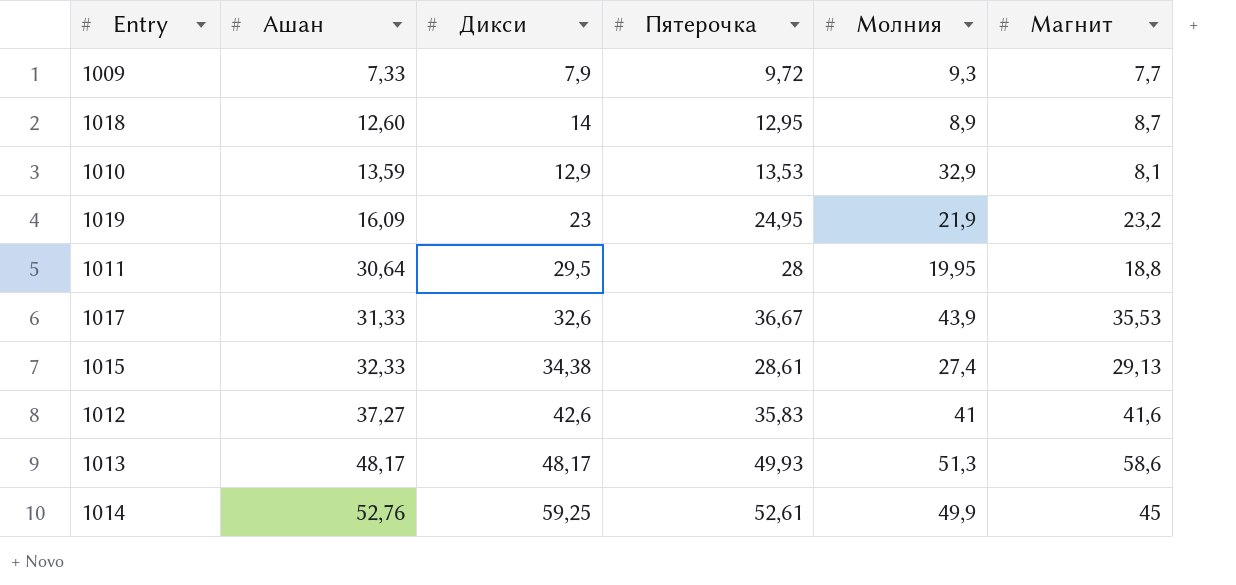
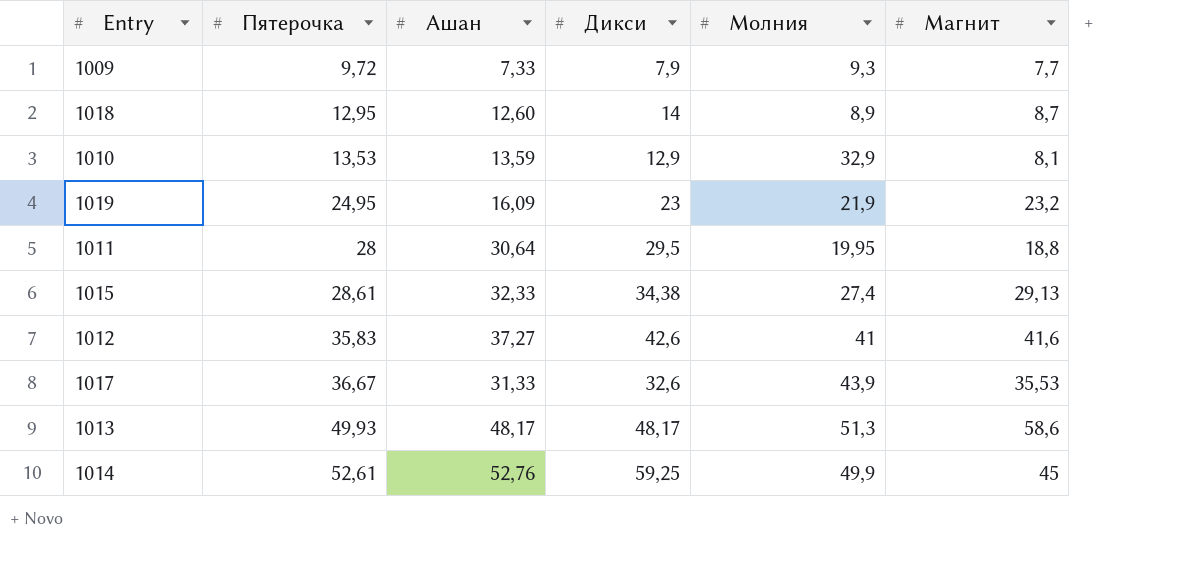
row order: Ашан ascending -> Пятерочка ascending
column Пятерочка | position: 4 -> 2

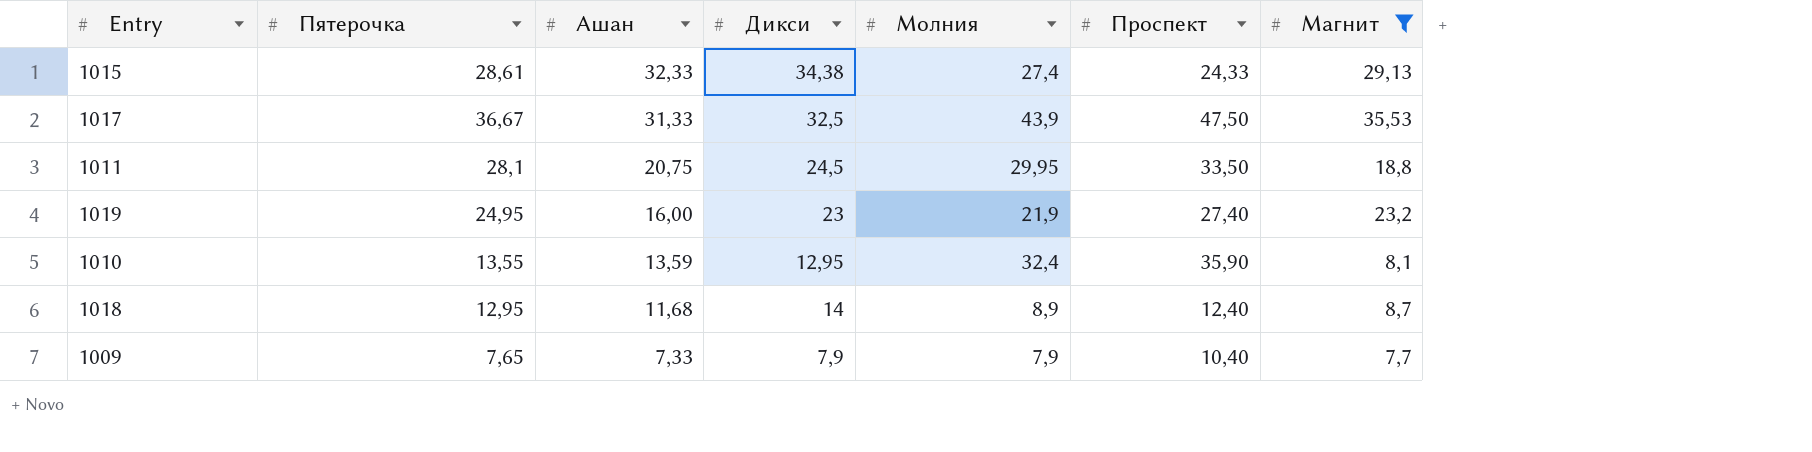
filter: none -> Магнит <= 35,53
row order: Пятерочка ascending -> Ашан descending
column Проспект | position: none -> 6
1017 | Дикси: 32,6 -> 32,5
1011 | Пятерочка: 28 -> 28,1
1011 | Ашан: 30,64 -> 20,75
1011 | Дикси: 29,5 -> 24,5
1011 | Молния: 19,95 -> 29,95
1019 | Ашан: 16,09 -> 16,00
1010 | Пятерочка: 13,53 -> 13,55
1010 | Дикси: 12,9 -> 12,95
1010 | Молния: 32,9 -> 32,4
1018 | Ашан: 12,60 -> 11,68
1009 | Пятерочка: 9,72 -> 7,65
1009 | Молния: 9,3 -> 7,9

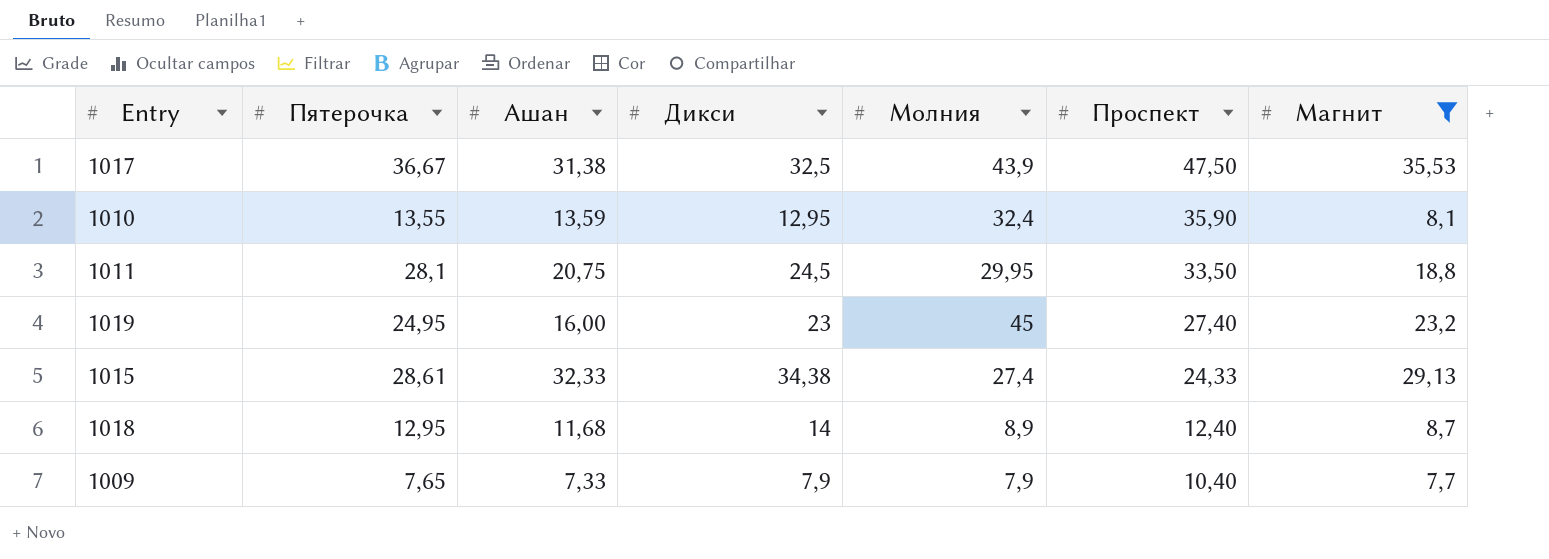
row order: Ашан descending -> Проспект descending
1017 | Ашан: 31,33 -> 31,38
1019 | Молния: 21,9 -> 45

